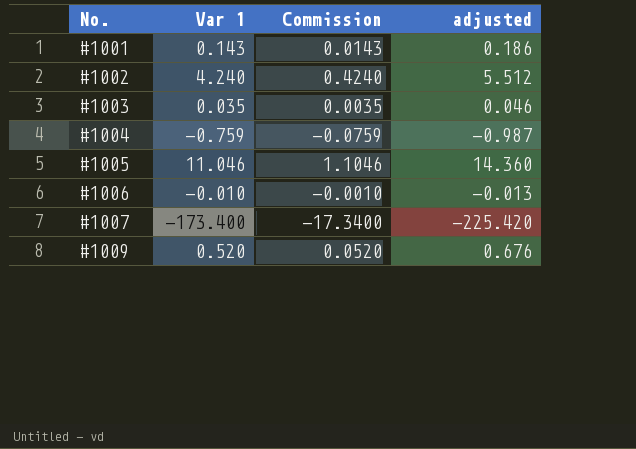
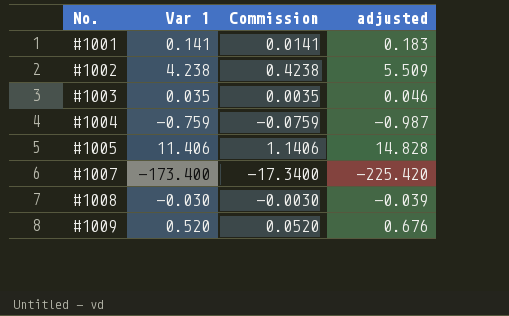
row #1006: -0.010 | -0.0010 | -0.013 -> none
#1001 | Var 1: 0.143 -> 0.141
#1001 | Commission: 0.0143 -> 0.0141
#1001 | adjusted: 0.186 -> 0.183
#1002 | Var 1: 4.240 -> 4.238
#1002 | Commission: 0.4240 -> 0.4238
#1002 | adjusted: 5.512 -> 5.509
#1005 | Var 1: 11.046 -> 11.406
#1005 | Commission: 1.1046 -> 1.1406
#1005 | adjusted: 14.360 -> 14.828
row #1008: none -> -0.030 | -0.0030 | -0.039

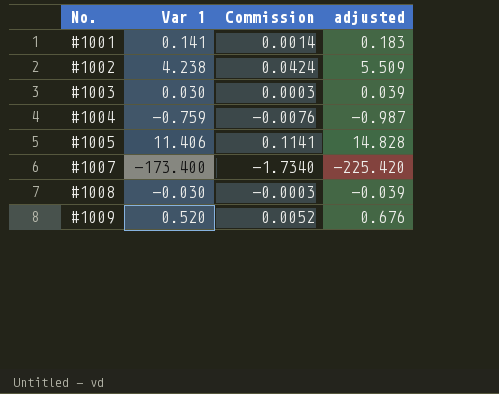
column Commission | formula: [Var 1] * 0.1 -> [Var 1] * 0.01
#1003 | Var 1: 0.035 -> 0.030
#1003 | adjusted: 0.046 -> 0.039

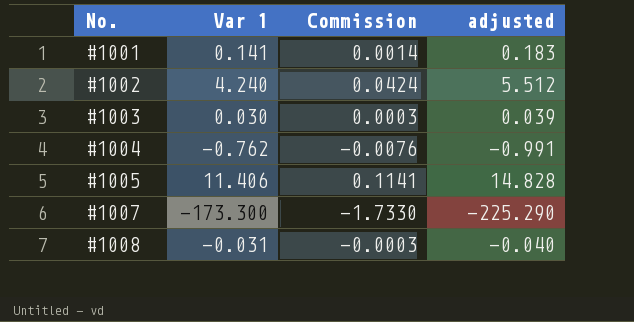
row #1009: 0.520 | 0.0052 | 0.676 -> none
#1002 | Var 1: 4.238 -> 4.240
#1002 | adjusted: 5.509 -> 5.512
#1004 | Var 1: -0.759 -> -0.762
#1004 | adjusted: -0.987 -> -0.991
#1007 | Var 1: -173.400 -> -173.300
#1007 | Commission: -1.7340 -> -1.7330
#1007 | adjusted: -225.420 -> -225.290
#1008 | Var 1: -0.030 -> -0.031
#1008 | adjusted: -0.039 -> -0.040

